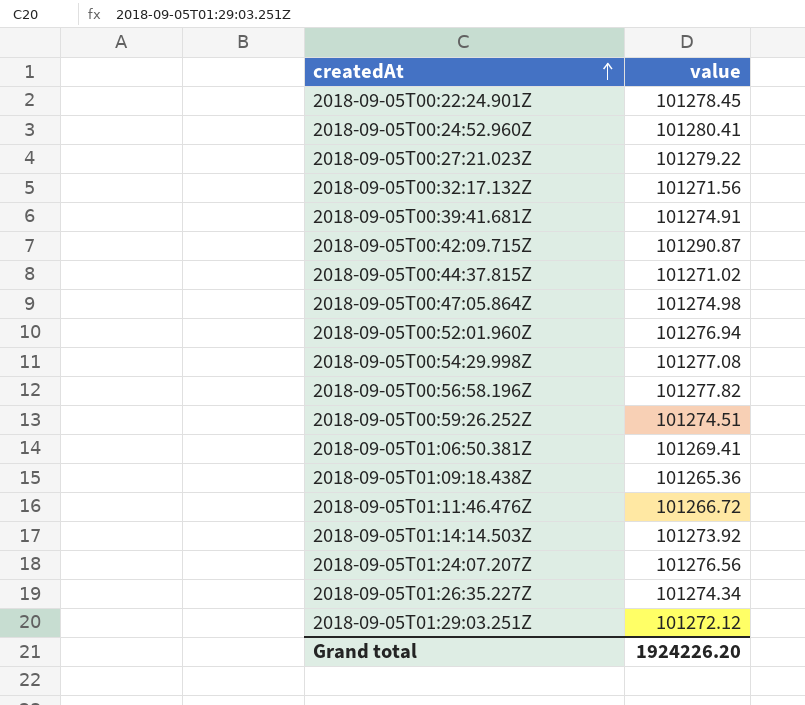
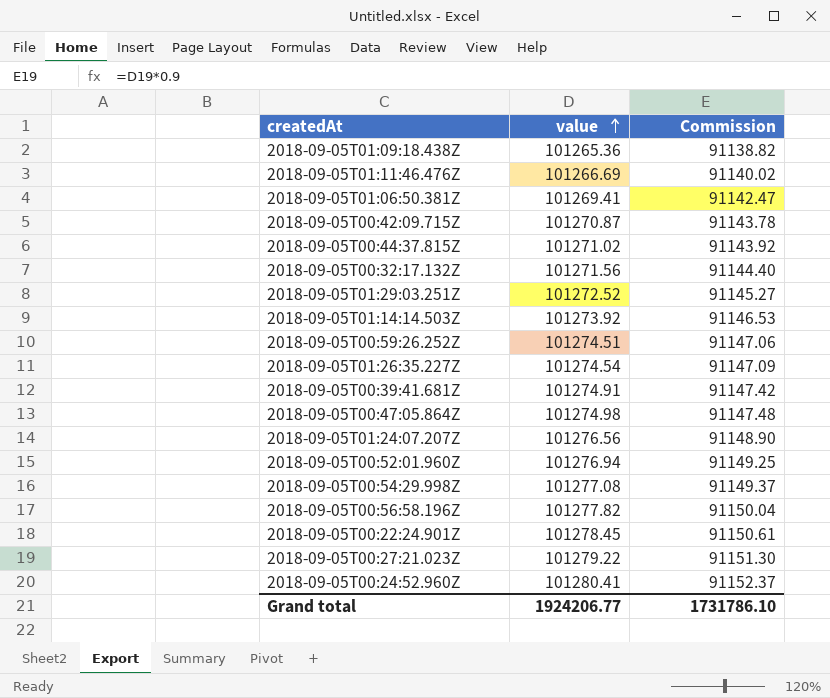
row order: createdAt ascending -> value ascending
column Commission | formula: none -> [value] * 0.9
2018-09-05T01:11:46.476Z | value: 101266.72 -> 101266.69
2018-09-05T00:42:09.715Z | value: 101290.87 -> 101270.87
2018-09-05T01:29:03.251Z | value: 101272.12 -> 101272.52
2018-09-05T01:26:35.227Z | value: 101274.34 -> 101274.54
Grand total | value: 1924226.20 -> 1924206.77

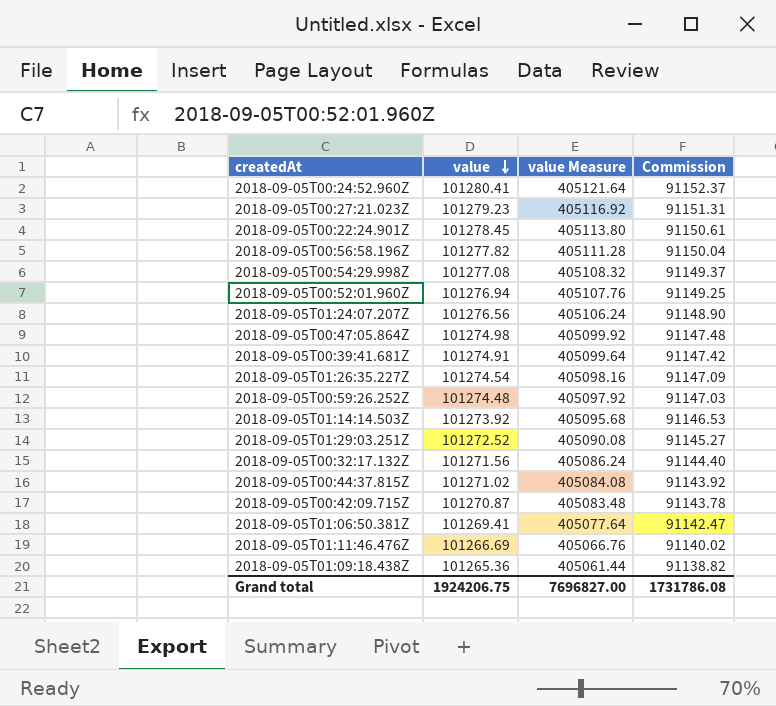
row order: value ascending -> value descending
column value Measure | formula: none -> [value] * 4
2018-09-05T00:27:21.023Z | value: 101279.22 -> 101279.23
2018-09-05T00:27:21.023Z | Commission: 91151.30 -> 91151.31
2018-09-05T00:59:26.252Z | value: 101274.51 -> 101274.48
2018-09-05T00:59:26.252Z | Commission: 91147.06 -> 91147.03
Grand total | value: 1924206.77 -> 1924206.75
Grand total | Commission: 1731786.10 -> 1731786.08

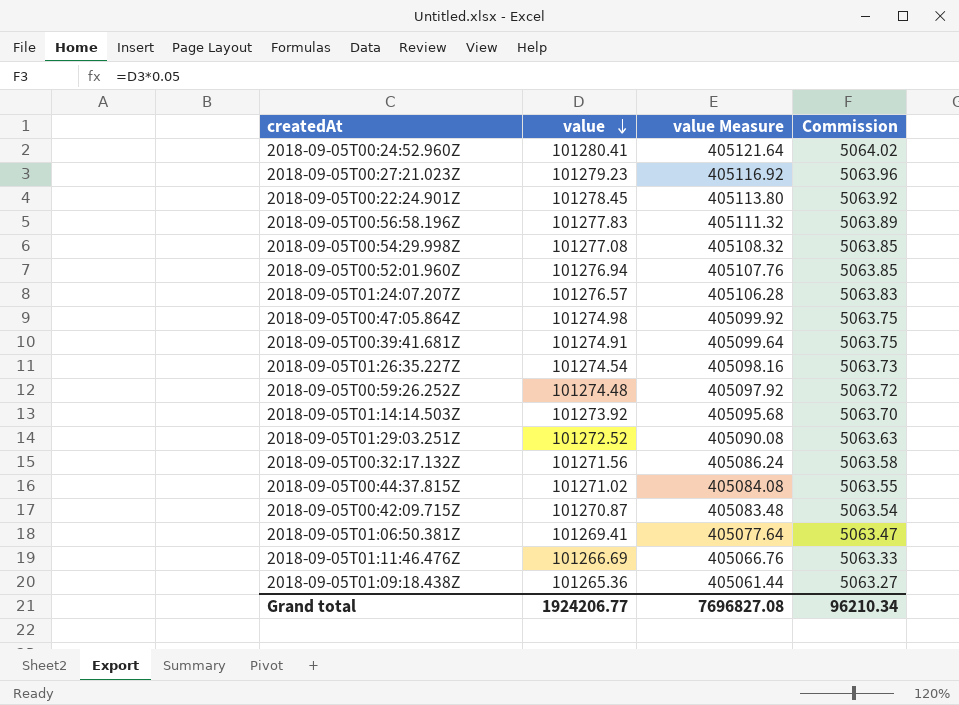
column Commission | formula: [value] * 0.9 -> [value] * 0.05
2018-09-05T00:56:58.196Z | value: 101277.82 -> 101277.83
2018-09-05T00:56:58.196Z | value Measure: 405111.28 -> 405111.32
2018-09-05T01:24:07.207Z | value: 101276.56 -> 101276.57
2018-09-05T01:24:07.207Z | value Measure: 405106.24 -> 405106.28
Grand total | value: 1924206.75 -> 1924206.77
Grand total | value Measure: 7696827.00 -> 7696827.08
Grand total | Commission: 1731786.08 -> 96210.34

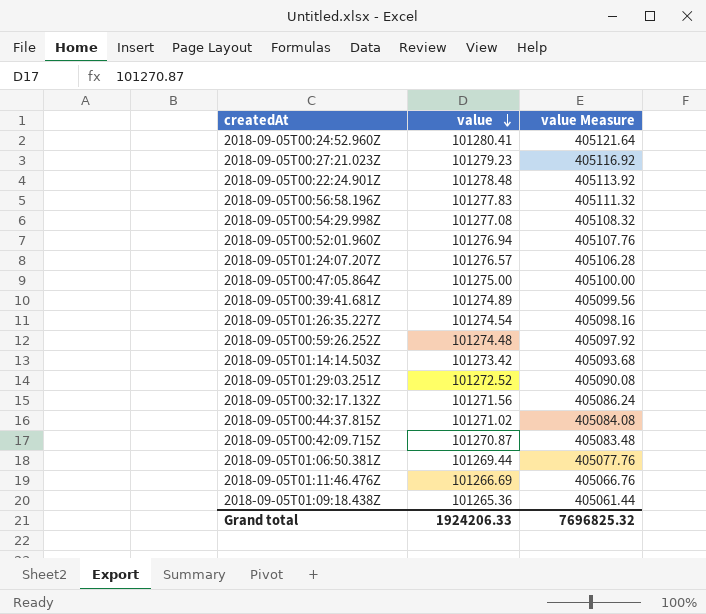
column Commission | formula: [value] * 0.05 -> none
2018-09-05T00:22:24.901Z | value: 101278.45 -> 101278.48
2018-09-05T00:22:24.901Z | value Measure: 405113.80 -> 405113.92
2018-09-05T00:47:05.864Z | value: 101274.98 -> 101275.00
2018-09-05T00:47:05.864Z | value Measure: 405099.92 -> 405100.00
2018-09-05T00:39:41.681Z | value: 101274.91 -> 101274.89
2018-09-05T00:39:41.681Z | value Measure: 405099.64 -> 405099.56
2018-09-05T01:14:14.503Z | value: 101273.92 -> 101273.42
2018-09-05T01:14:14.503Z | value Measure: 405095.68 -> 405093.68
2018-09-05T01:06:50.381Z | value: 101269.41 -> 101269.44
2018-09-05T01:06:50.381Z | value Measure: 405077.64 -> 405077.76
Grand total | value: 1924206.77 -> 1924206.33
Grand total | value Measure: 7696827.08 -> 7696825.32

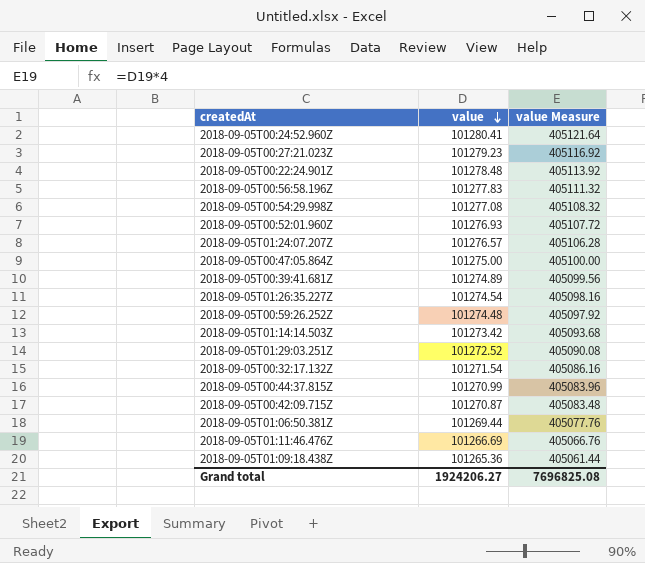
2018-09-05T00:52:01.960Z | value: 101276.94 -> 101276.93
2018-09-05T00:52:01.960Z | value Measure: 405107.76 -> 405107.72
2018-09-05T00:32:17.132Z | value: 101271.56 -> 101271.54
2018-09-05T00:32:17.132Z | value Measure: 405086.24 -> 405086.16
2018-09-05T00:44:37.815Z | value: 101271.02 -> 101270.99
2018-09-05T00:44:37.815Z | value Measure: 405084.08 -> 405083.96
Grand total | value: 1924206.33 -> 1924206.27
Grand total | value Measure: 7696825.32 -> 7696825.08

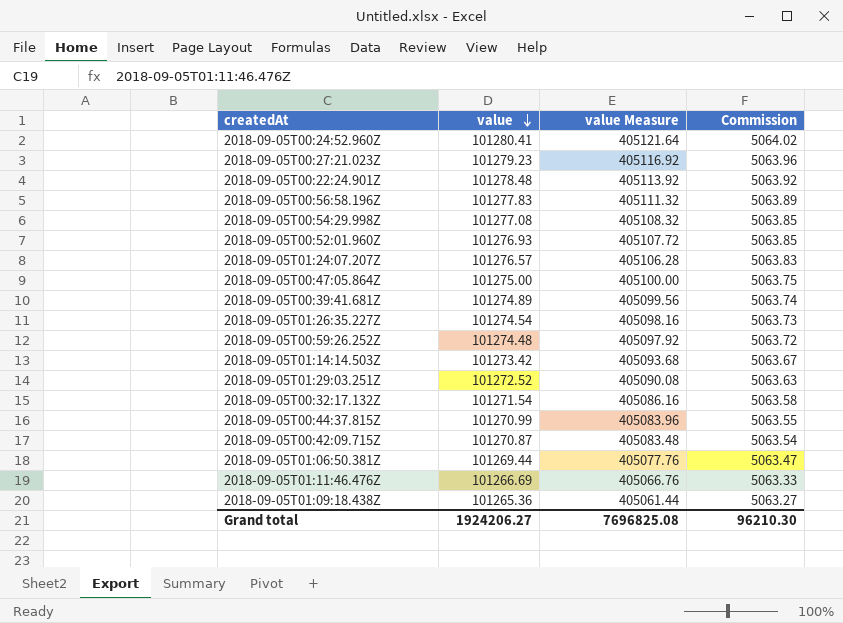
column Commission | formula: none -> [value] * 0.05

